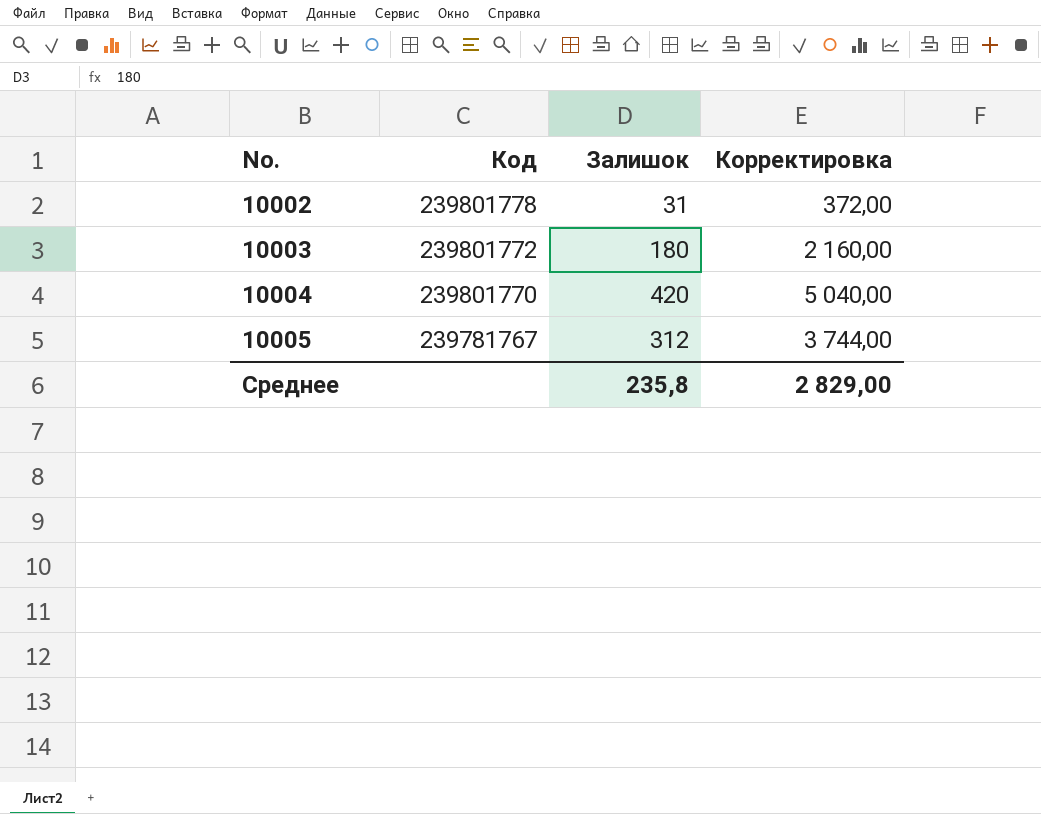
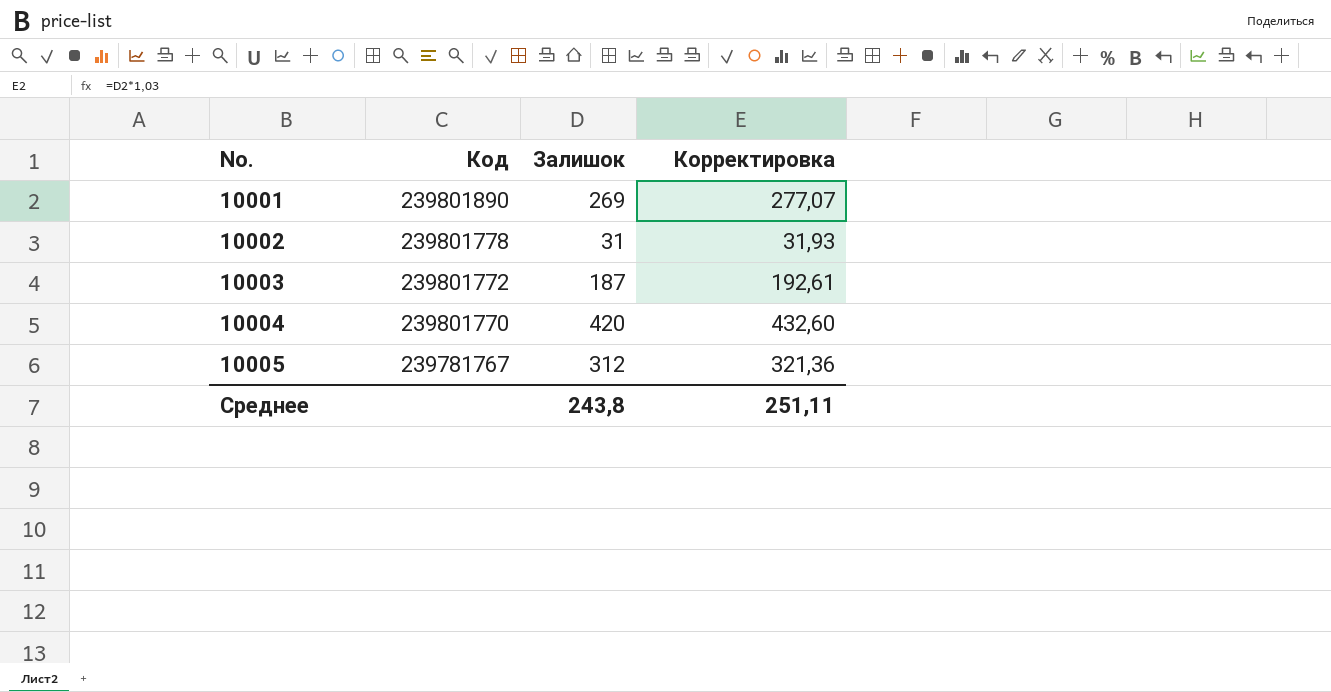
column Корректировка | formula: [Залишок] * 12 -> [Залишок] * 1,03
row 10001: none -> 239801890 | 269 | 277,07
10003 | Залишок: 180 -> 187
Среднее | Залишок: 235,8 -> 243,8
Среднее | Корректировка: 2 829,00 -> 251,11

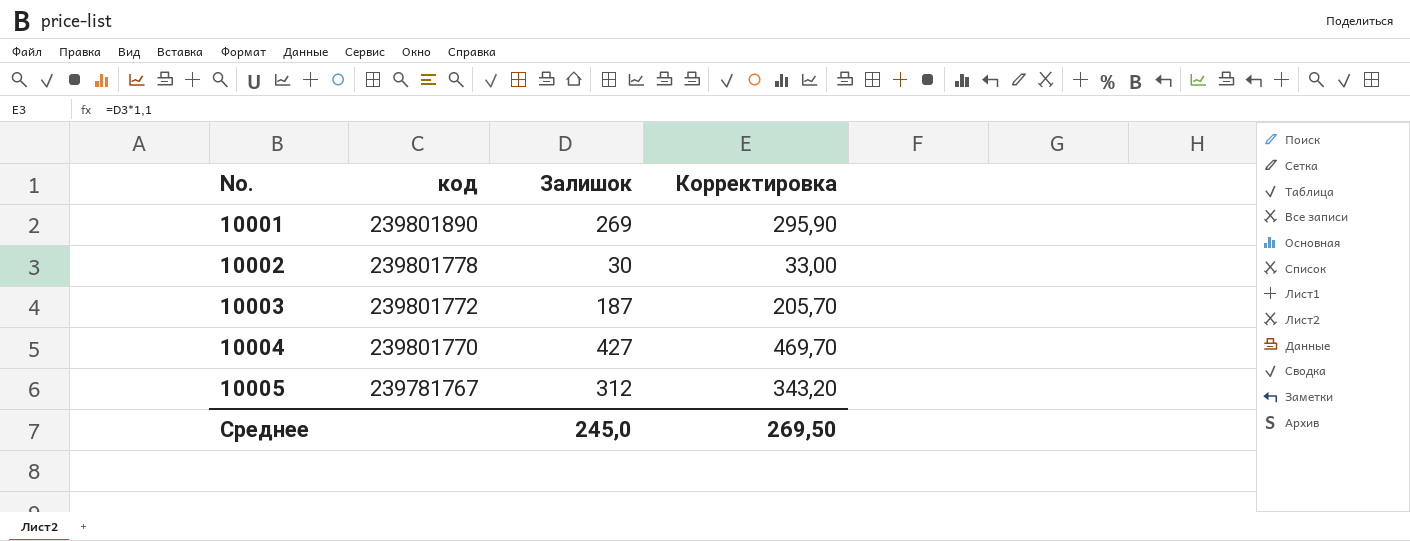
column name: Код -> код
column Корректировка | formula: [Залишок] * 1,03 -> [Залишок] * 1,1
10002 | Залишок: 31 -> 30
10004 | Залишок: 420 -> 427
Среднее | Залишок: 243,8 -> 245,0
Среднее | Корректировка: 251,11 -> 269,50

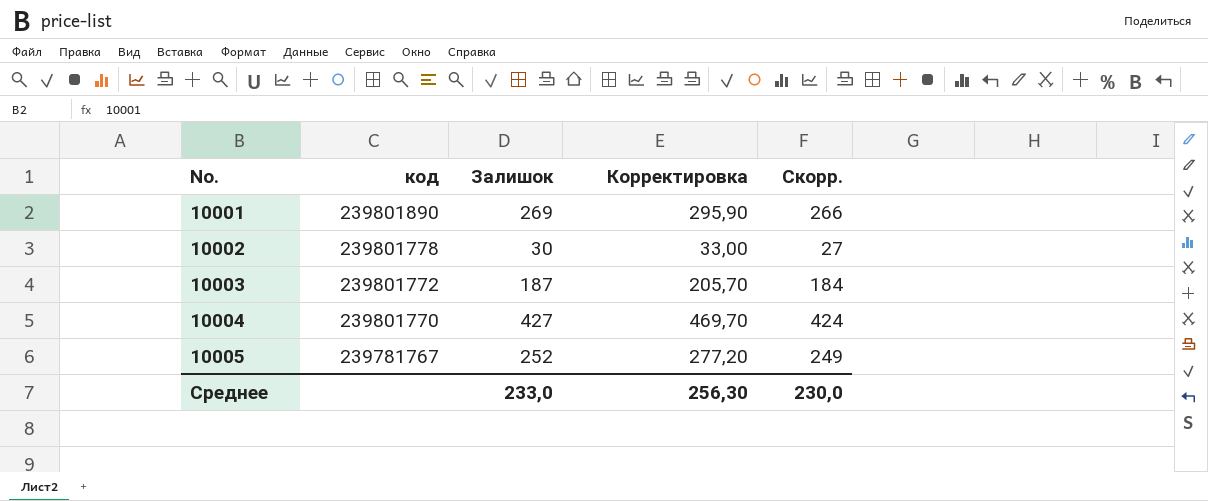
column Скорр. | formula: none -> [Залишок] - 3
10005 | Залишок: 312 -> 252
10005 | Корректировка: 343,20 -> 277,20
Среднее | Залишок: 245,0 -> 233,0
Среднее | Корректировка: 269,50 -> 256,30

